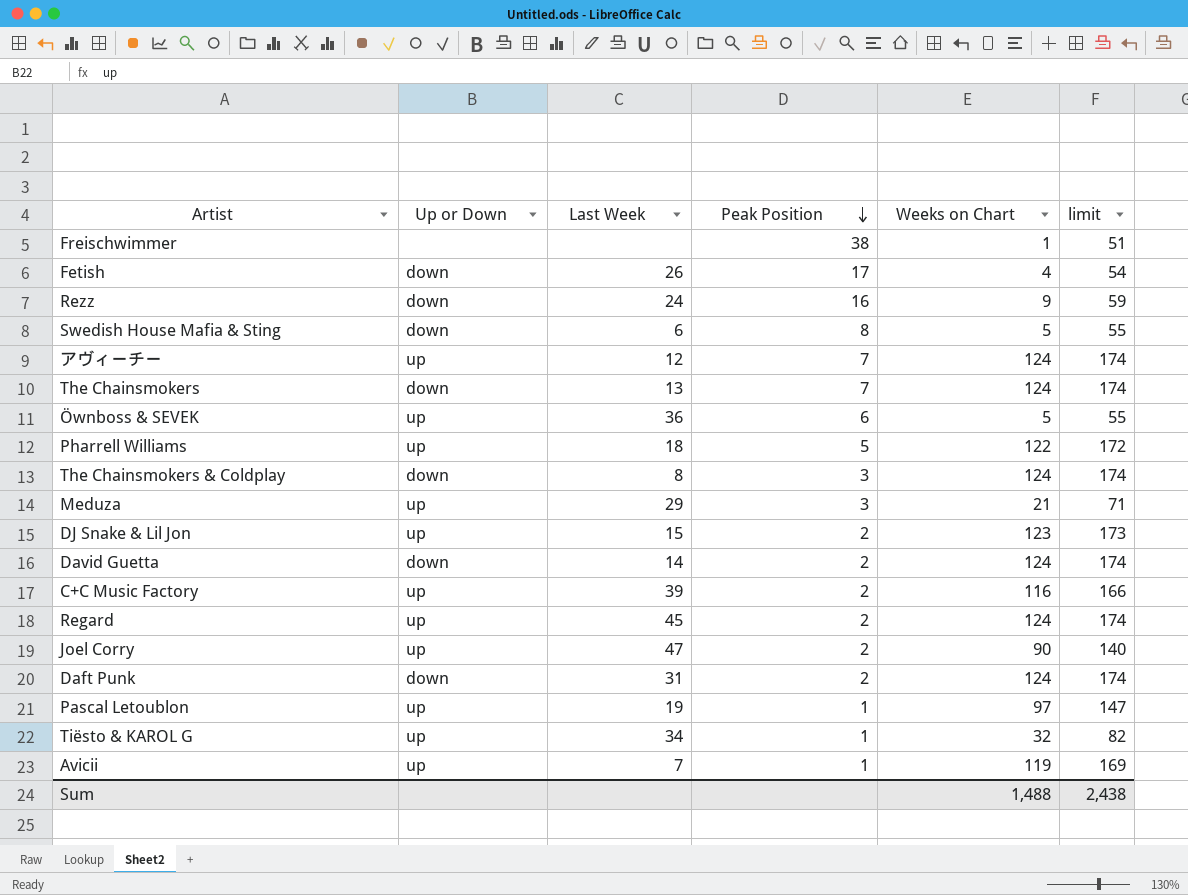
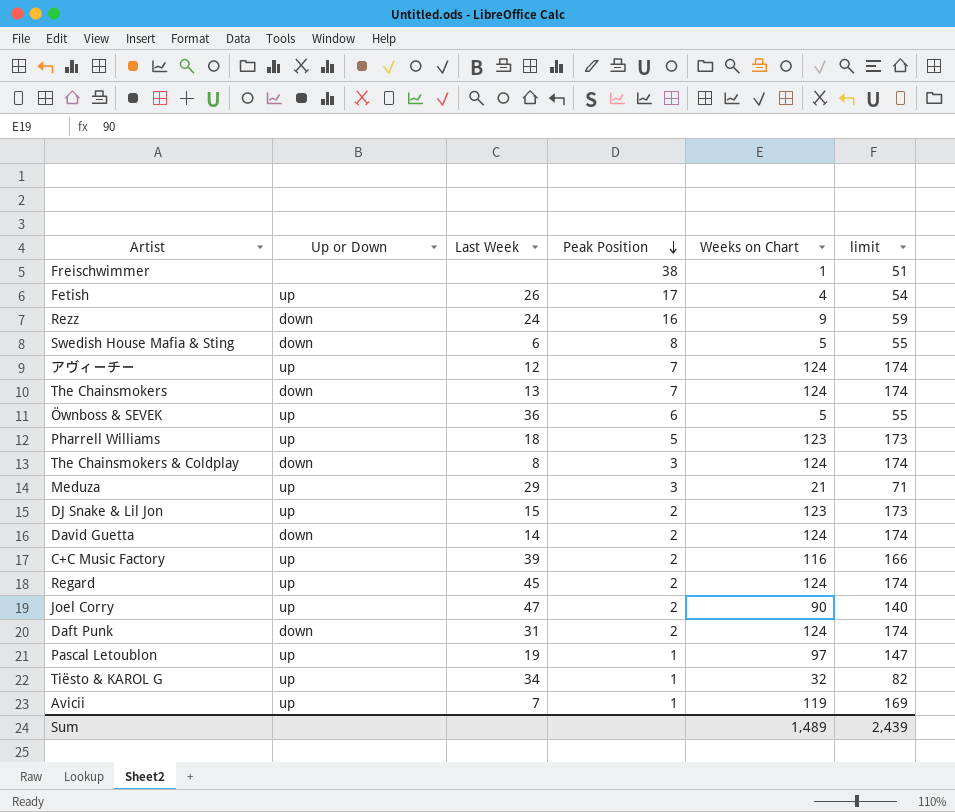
Fetish | Up or Down: down -> up
Pharrell Williams | Weeks on Chart: 122 -> 123
Pharrell Williams | limit: 172 -> 173
Sum | Weeks on Chart: 1,488 -> 1,489
Sum | limit: 2,438 -> 2,439

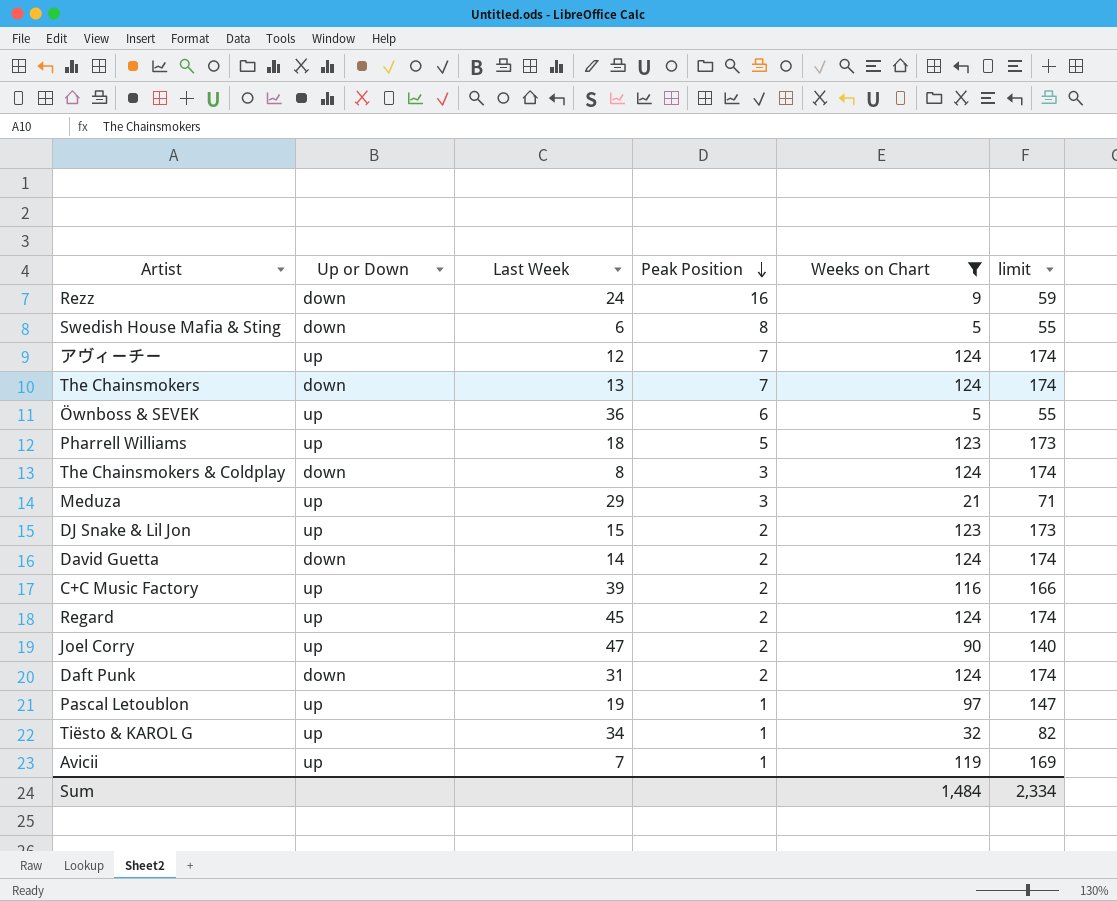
filter: none -> Weeks on Chart >= 5
Sum | Weeks on Chart: 1,489 -> 1,484
Sum | limit: 2,439 -> 2,334

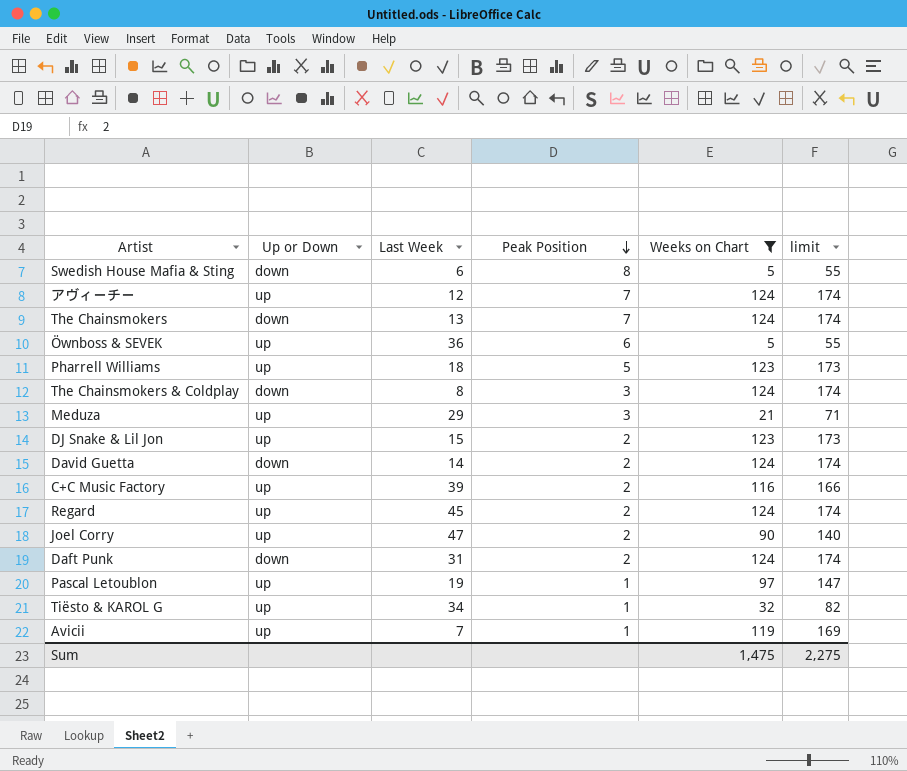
row Rezz: down | 24 | 16 | 9 | 59 -> none
Sum | Weeks on Chart: 1,484 -> 1,475
Sum | limit: 2,334 -> 2,275

